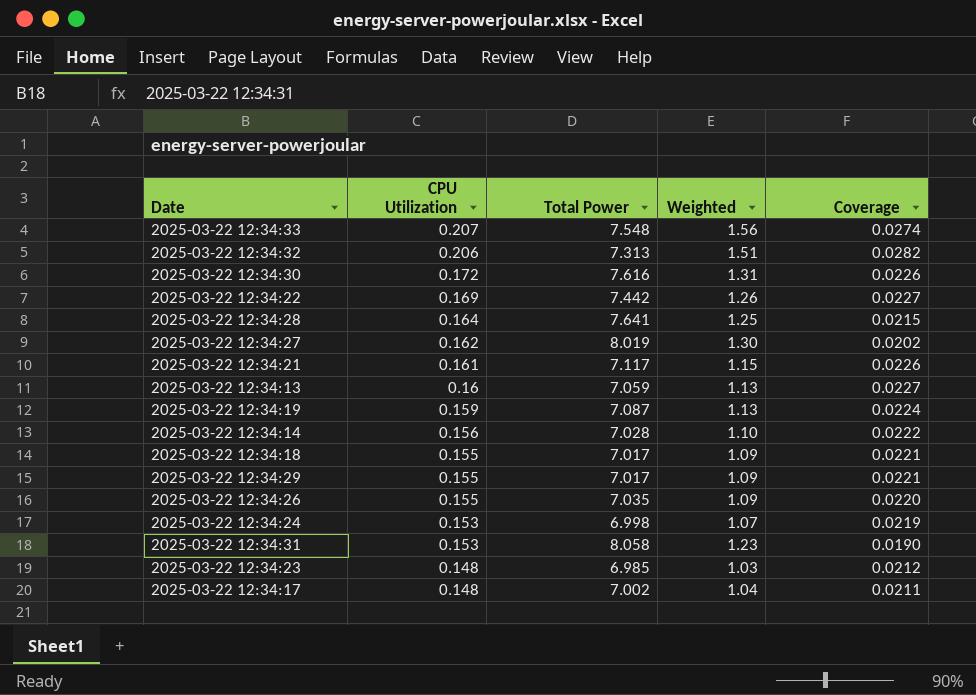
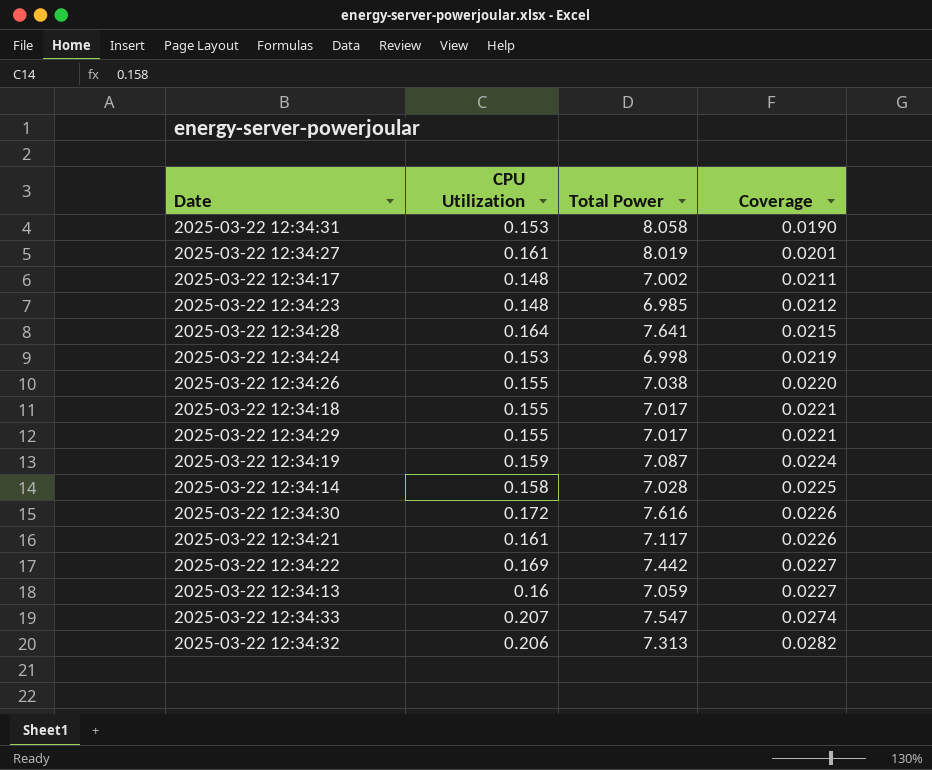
row order: CPU Utilization descending -> Coverage ascending
column Weighted | formula: [CPU Utilization] * [Total Power] -> none
2025-03-22 12:34:27 | CPU Utilization: 0.162 -> 0.161
2025-03-22 12:34:27 | Coverage: 0.0202 -> 0.0201
2025-03-22 12:34:26 | Total Power: 7.035 -> 7.038
2025-03-22 12:34:14 | CPU Utilization: 0.156 -> 0.158
2025-03-22 12:34:14 | Coverage: 0.0222 -> 0.0225
2025-03-22 12:34:33 | Total Power: 7.548 -> 7.547

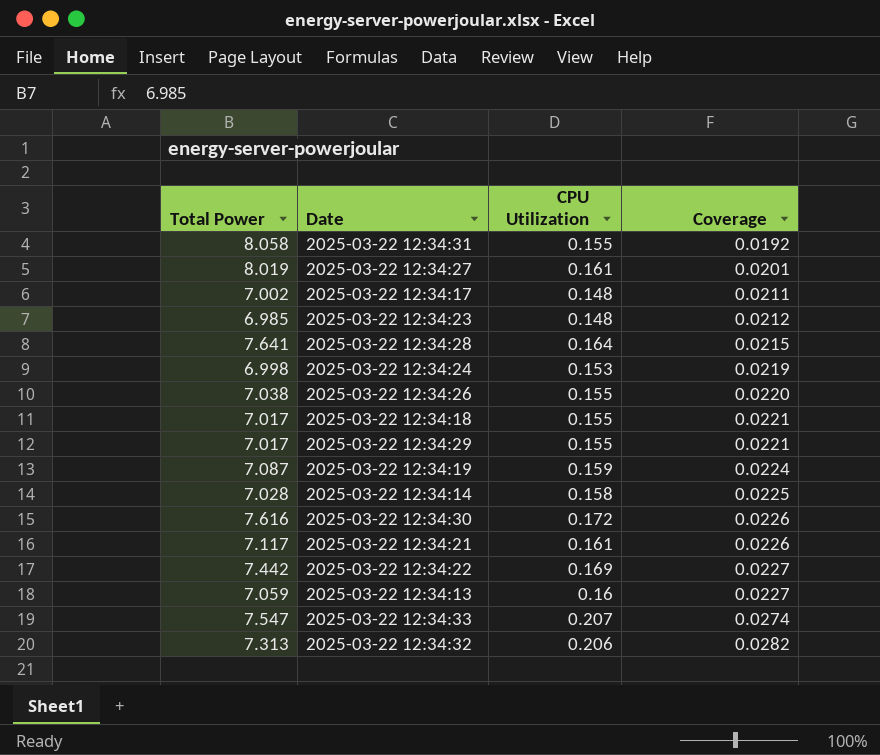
column Total Power | position: 3 -> 1
2025-03-22 12:34:31 | CPU Utilization: 0.153 -> 0.155
2025-03-22 12:34:31 | Coverage: 0.0190 -> 0.0192

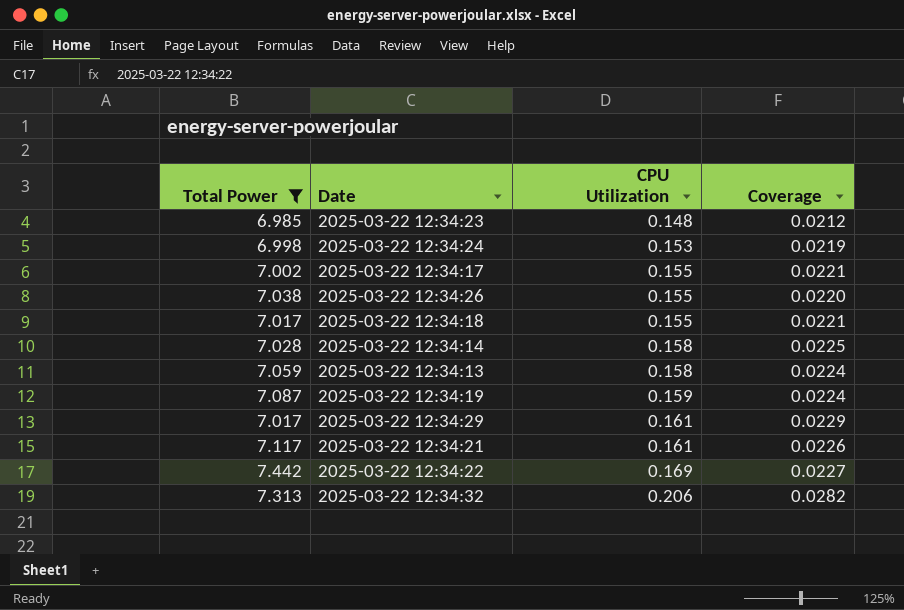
filter: none -> Total Power <= 7.442
row order: Coverage ascending -> CPU Utilization ascending
2025-03-22 12:34:17 | CPU Utilization: 0.148 -> 0.155
2025-03-22 12:34:17 | Coverage: 0.0211 -> 0.0221
2025-03-22 12:34:13 | CPU Utilization: 0.16 -> 0.158
2025-03-22 12:34:13 | Coverage: 0.0227 -> 0.0224
2025-03-22 12:34:29 | CPU Utilization: 0.155 -> 0.161
2025-03-22 12:34:29 | Coverage: 0.0221 -> 0.0229

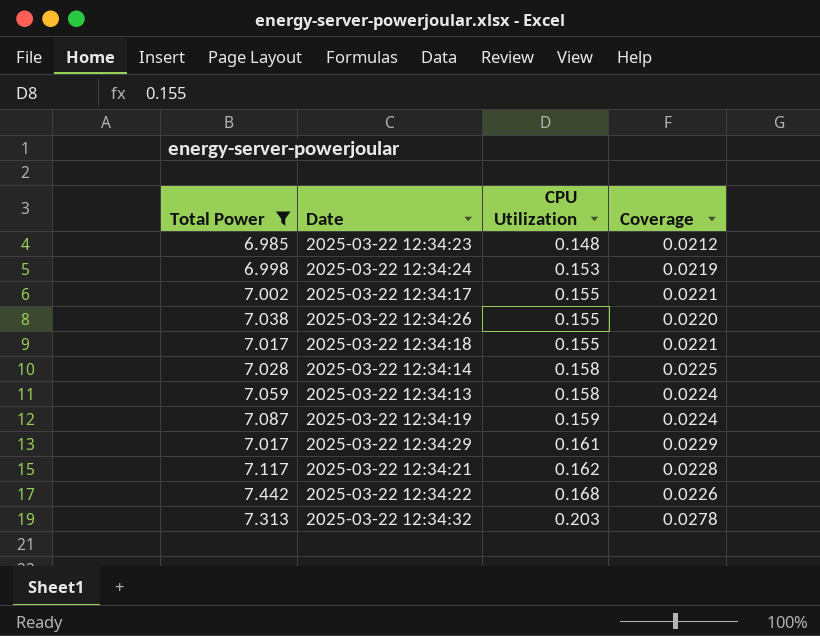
2025-03-22 12:34:21 | CPU Utilization: 0.161 -> 0.162
2025-03-22 12:34:21 | Coverage: 0.0226 -> 0.0228
2025-03-22 12:34:22 | CPU Utilization: 0.169 -> 0.168
2025-03-22 12:34:22 | Coverage: 0.0227 -> 0.0226
2025-03-22 12:34:32 | CPU Utilization: 0.206 -> 0.203
2025-03-22 12:34:32 | Coverage: 0.0282 -> 0.0278

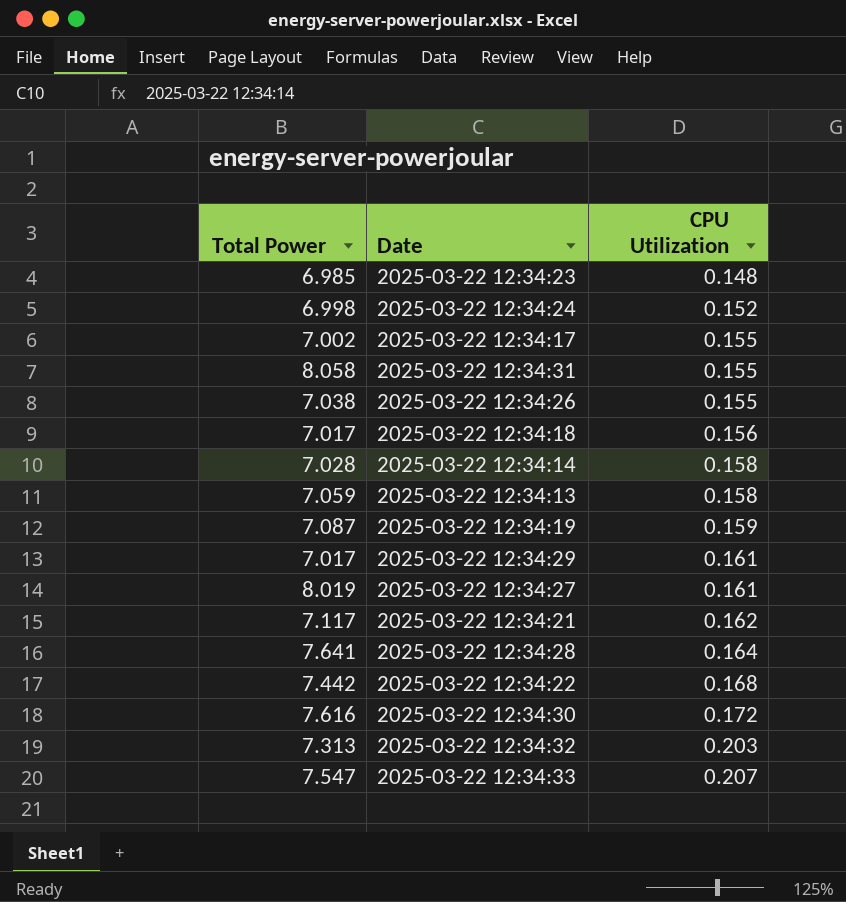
filter: Total Power <= 7.442 -> none
column Coverage | formula: [CPU Utilization] / [Total Power] -> none
2025-03-22 12:34:24 | CPU Utilization: 0.153 -> 0.152
2025-03-22 12:34:18 | CPU Utilization: 0.155 -> 0.156

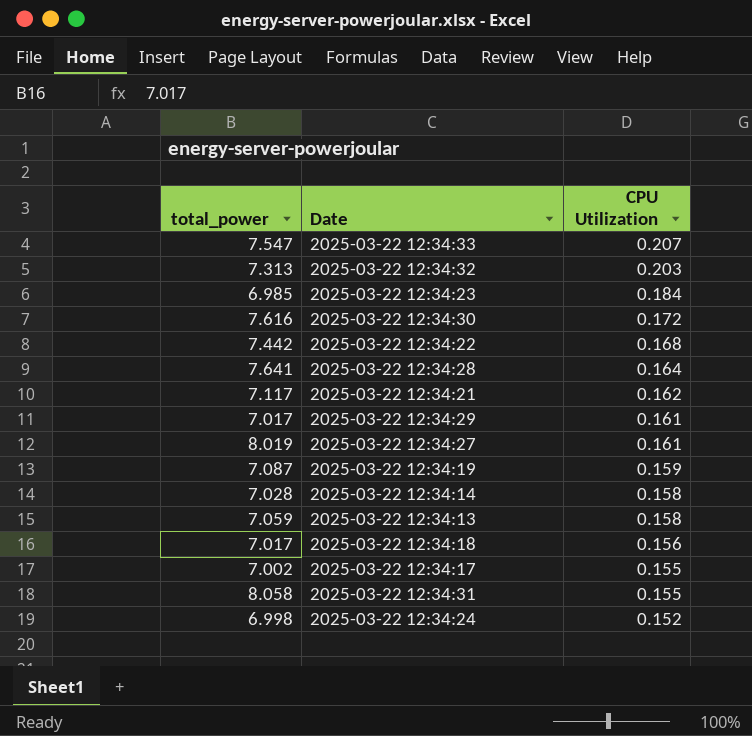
row order: CPU Utilization ascending -> CPU Utilization descending
column name: Total Power -> total_power
row 2025-03-22 12:34:26: 7.038 | 0.155 -> none
2025-03-22 12:34:23 | CPU Utilization: 0.148 -> 0.184

